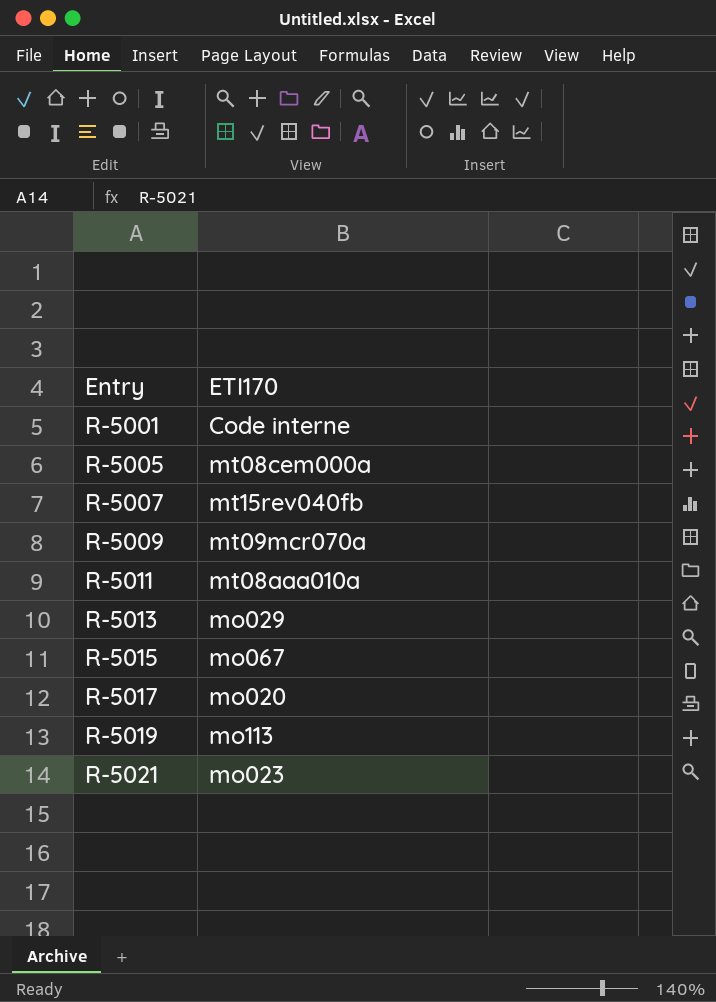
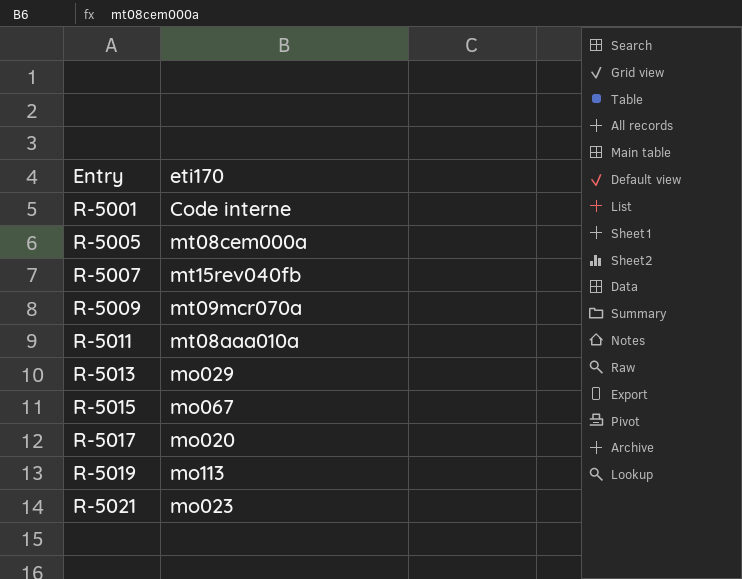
column name: ETI170 -> eti170

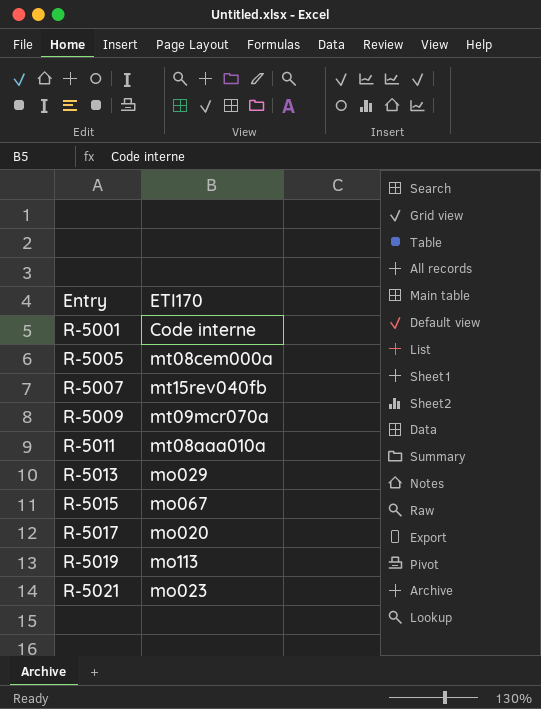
column name: eti170 -> ETI170

